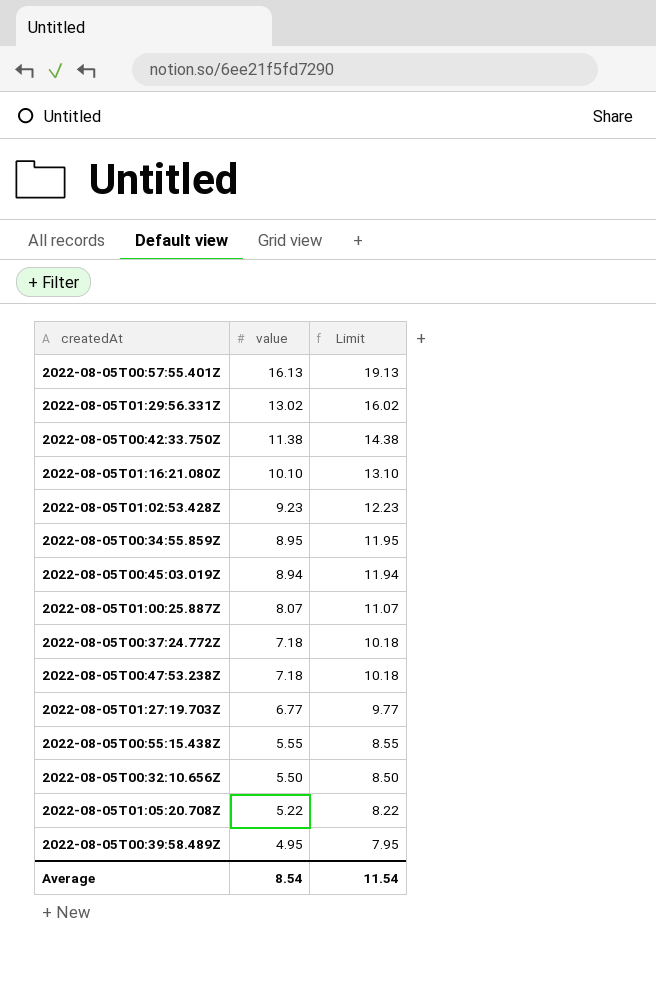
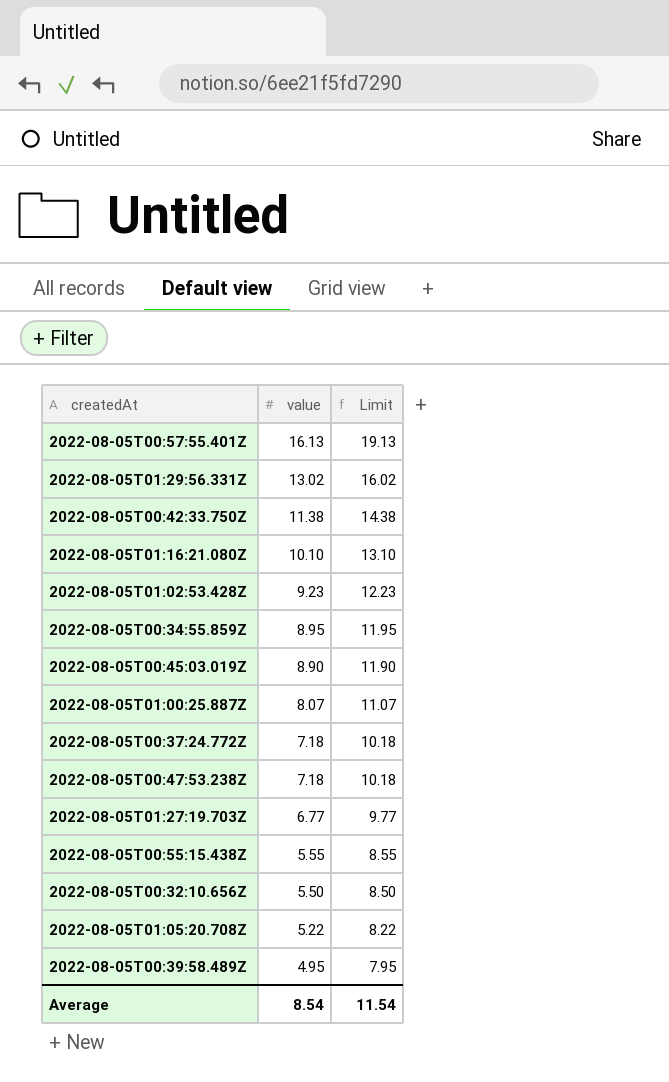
2022-08-05T00:45:03.019Z | value: 8.94 -> 8.90
2022-08-05T00:45:03.019Z | Limit: 11.94 -> 11.90

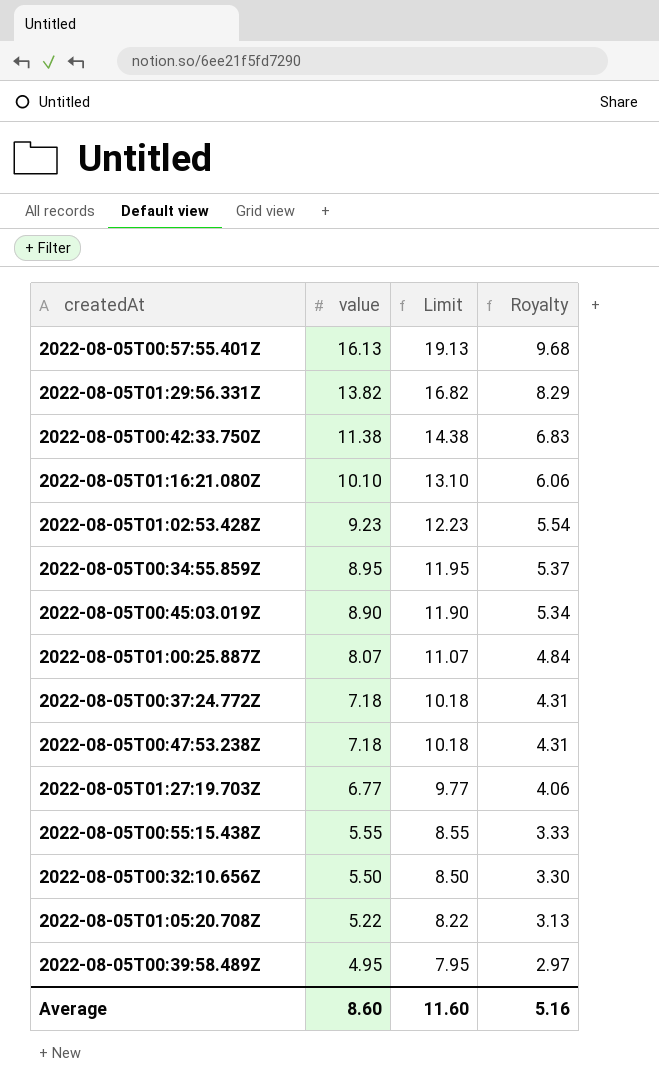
column Royalty | formula: none -> [value] * 0.6
2022-08-05T01:29:56.331Z | value: 13.02 -> 13.82
2022-08-05T01:29:56.331Z | Limit: 16.02 -> 16.82
Average | value: 8.54 -> 8.60
Average | Limit: 11.54 -> 11.60

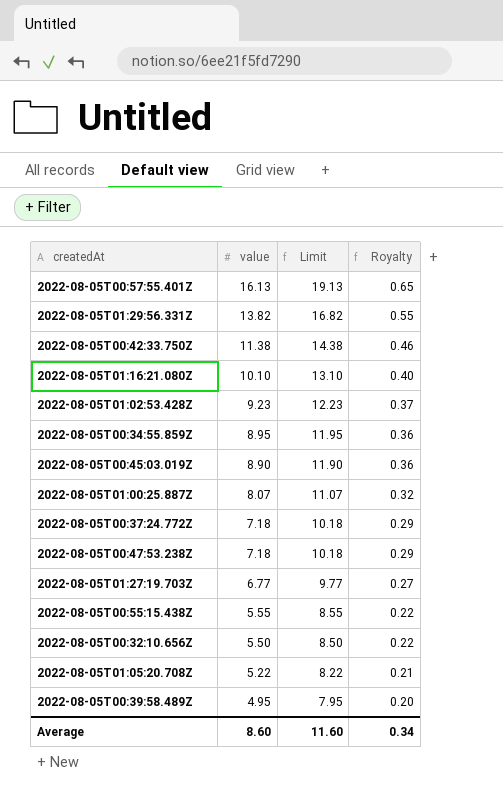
column Royalty | formula: [value] * 0.6 -> [value] * 0.04
Average | Royalty: 5.16 -> 0.34

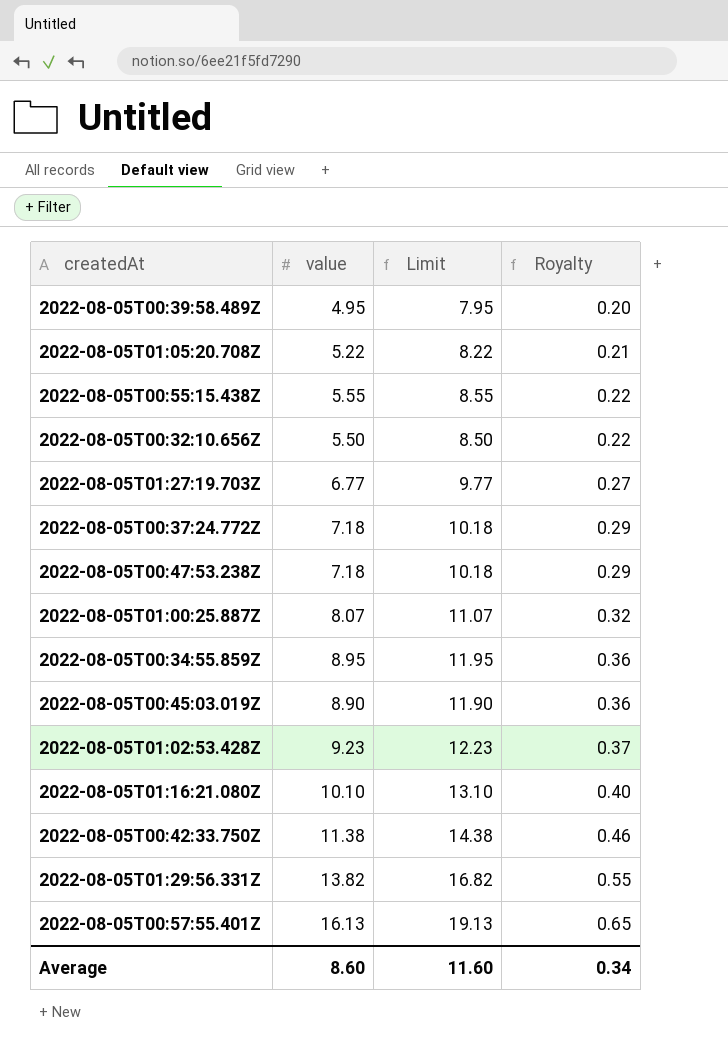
row order: value descending -> Royalty ascending

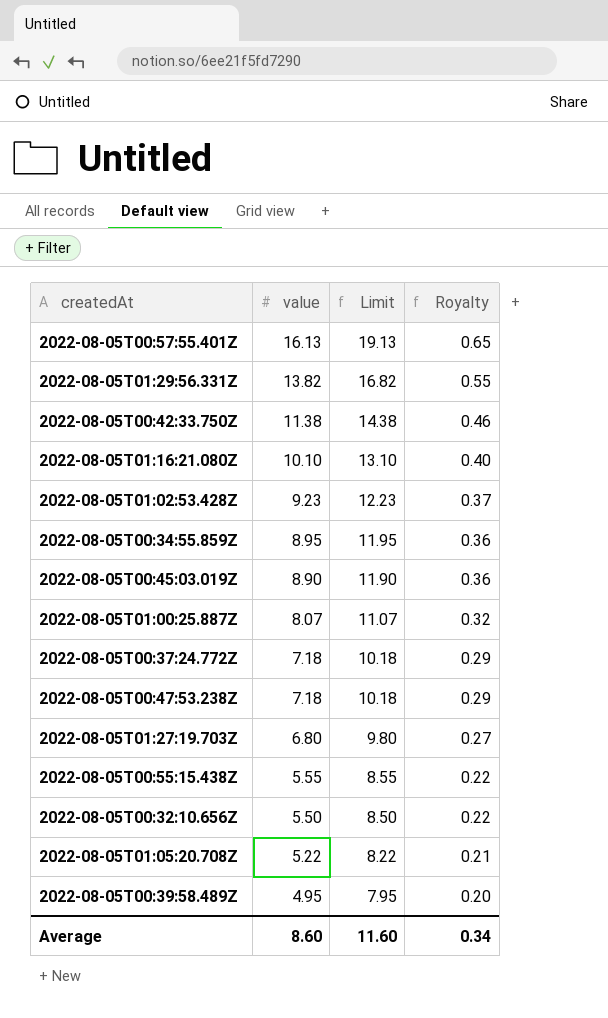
row order: Royalty ascending -> value descending
2022-08-05T01:27:19.703Z | value: 6.77 -> 6.80
2022-08-05T01:27:19.703Z | Limit: 9.77 -> 9.80

